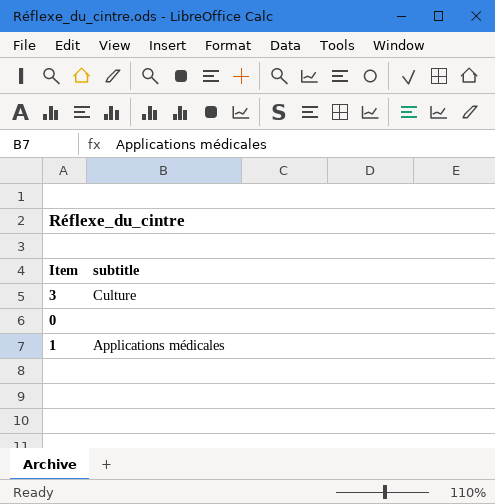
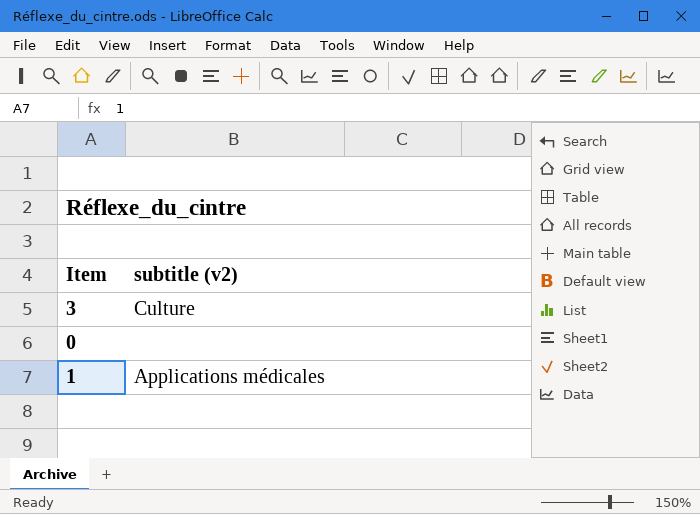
column name: subtitle -> subtitle (v2)

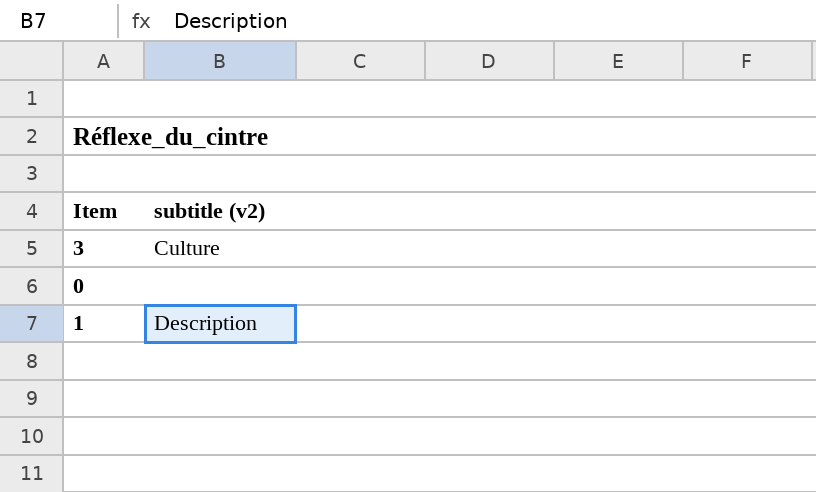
1 | subtitle (v2): Applications médicales -> Description

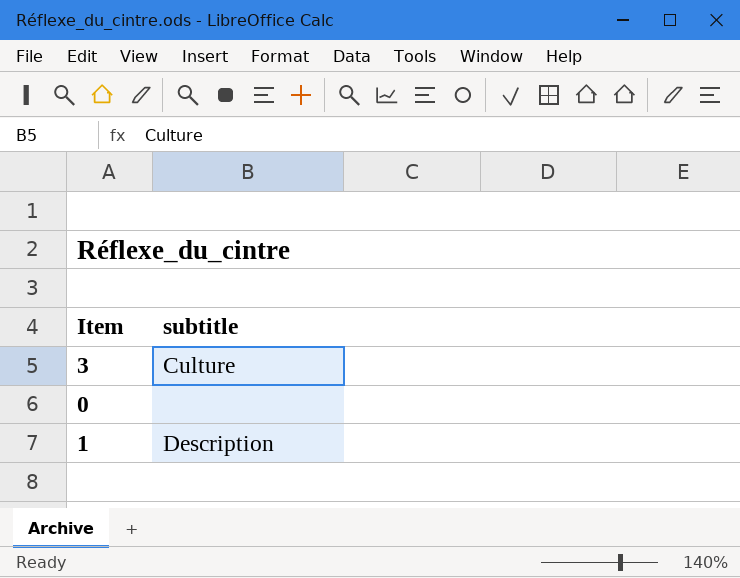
column name: subtitle (v2) -> subtitle

